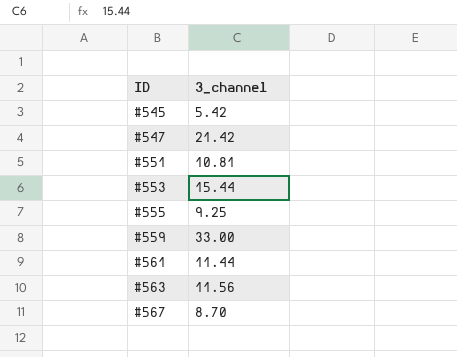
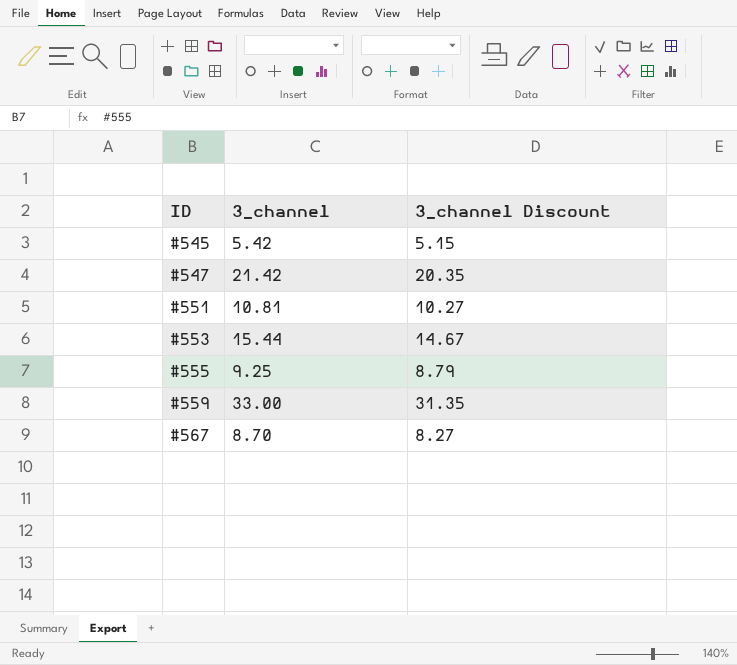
column 3_channel Discount | formula: none -> [3_channel] * 0.95
row #561: 11.44 -> none
row #563: 11.56 -> none

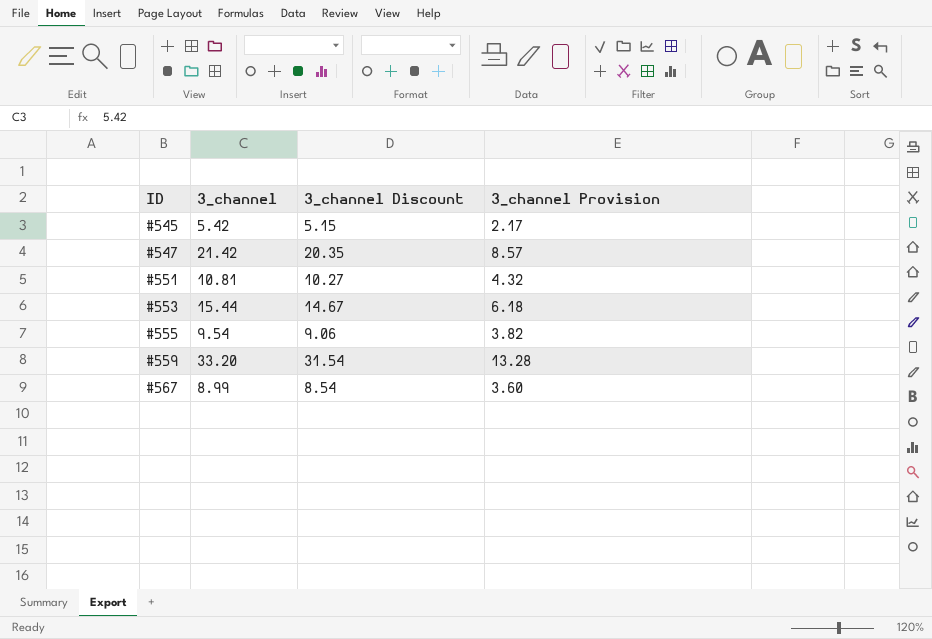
column 3_channel Provision | formula: none -> [3_channel] * 0.4
#555 | 3_channel: 9.25 -> 9.54
#555 | 3_channel Discount: 8.79 -> 9.06
#559 | 3_channel: 33.00 -> 33.20
#559 | 3_channel Discount: 31.35 -> 31.54
#567 | 3_channel: 8.70 -> 8.99
#567 | 3_channel Discount: 8.27 -> 8.54

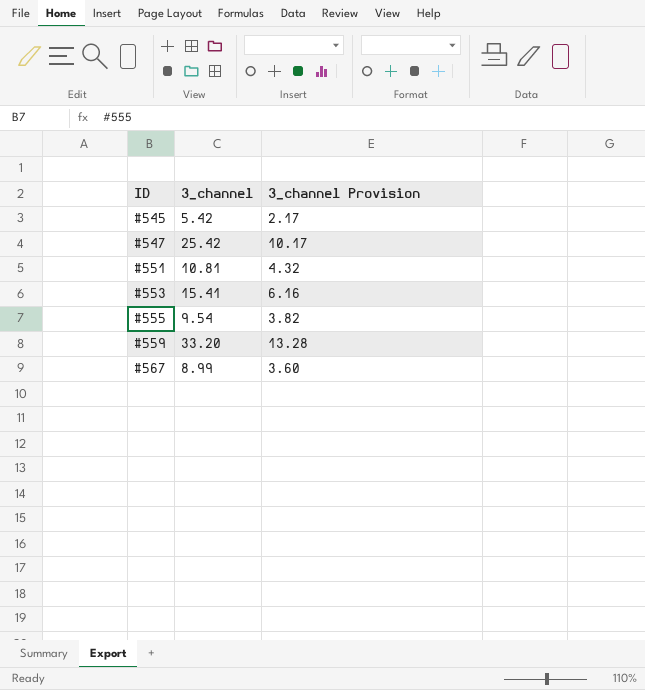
column 3_channel Discount | formula: [3_channel] * 0.95 -> none
#547 | 3_channel: 21.42 -> 25.42
#547 | 3_channel Provision: 8.57 -> 10.17
#553 | 3_channel: 15.44 -> 15.41
#553 | 3_channel Provision: 6.18 -> 6.16

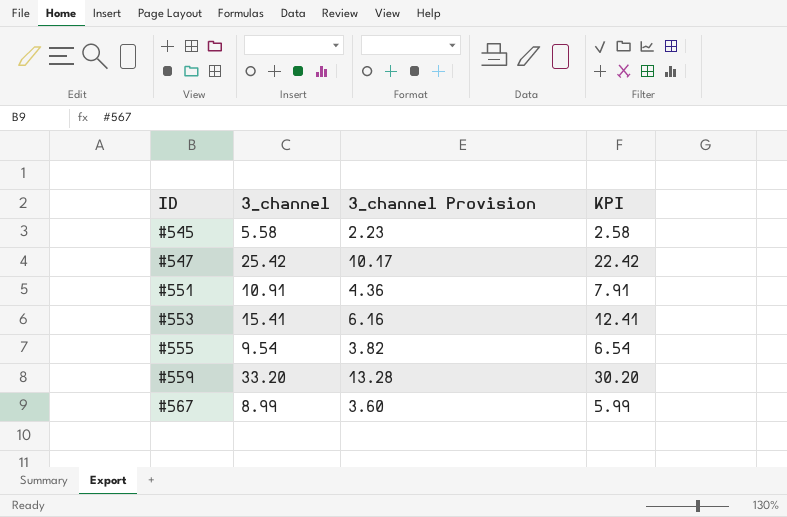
column KPI | formula: none -> [3_channel] - 3
#545 | 3_channel: 5.42 -> 5.58
#545 | 3_channel Provision: 2.17 -> 2.23
#551 | 3_channel: 10.81 -> 10.91
#551 | 3_channel Provision: 4.32 -> 4.36

